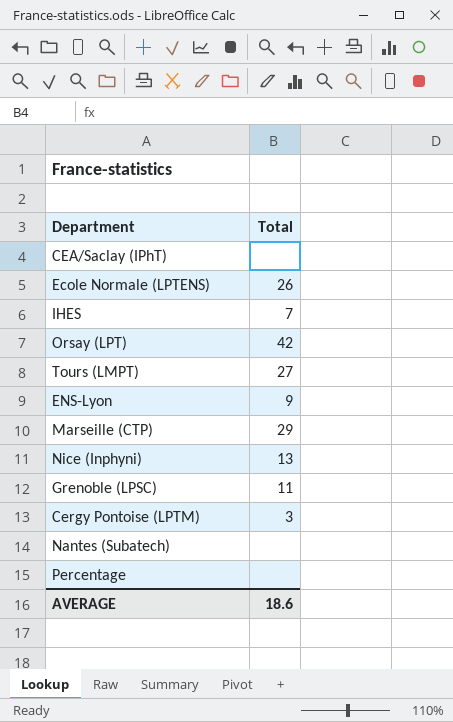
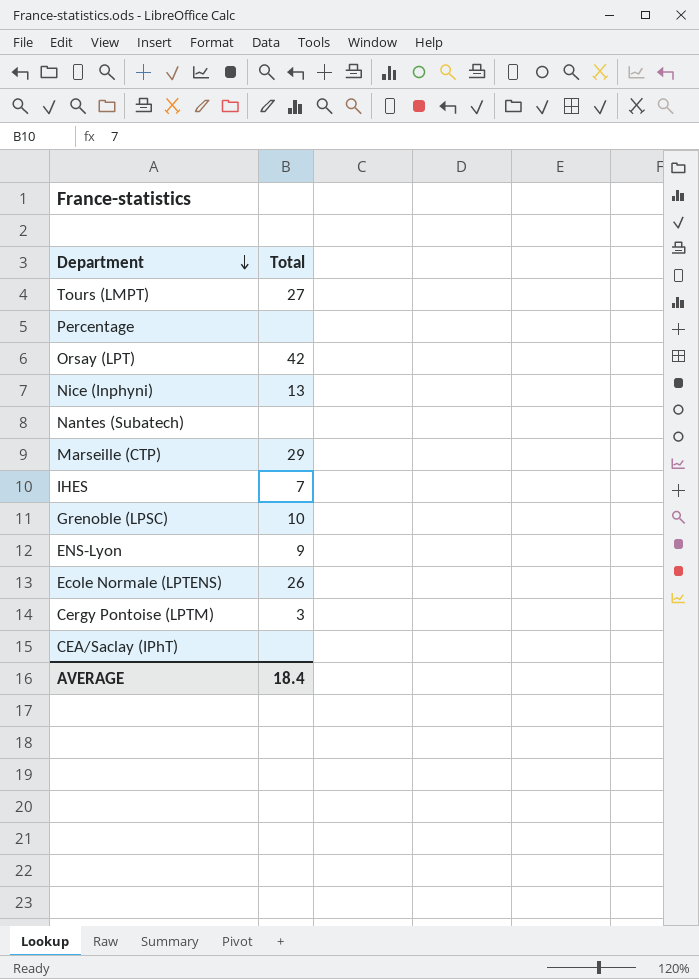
row order: none -> Department descending
Grenoble (LPSC) | Total: 11 -> 10
AVERAGE | Total: 18.6 -> 18.4

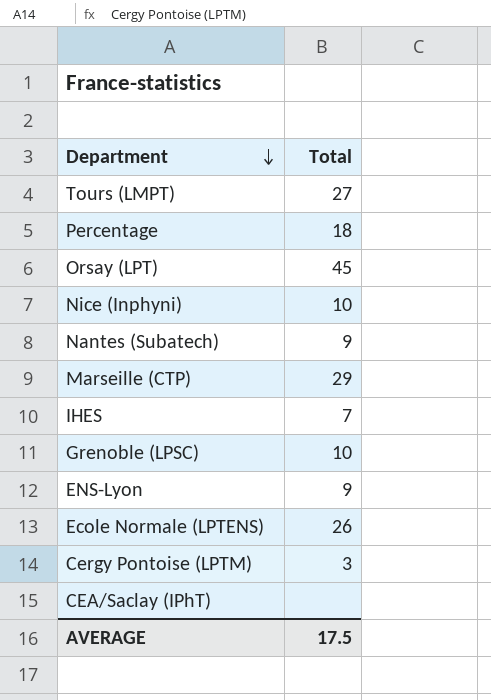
Percentage | Total: none -> 18
Orsay (LPT) | Total: 42 -> 45
Nice (Inphyni) | Total: 13 -> 10
Nantes (Subatech) | Total: none -> 9
AVERAGE | Total: 18.4 -> 17.5

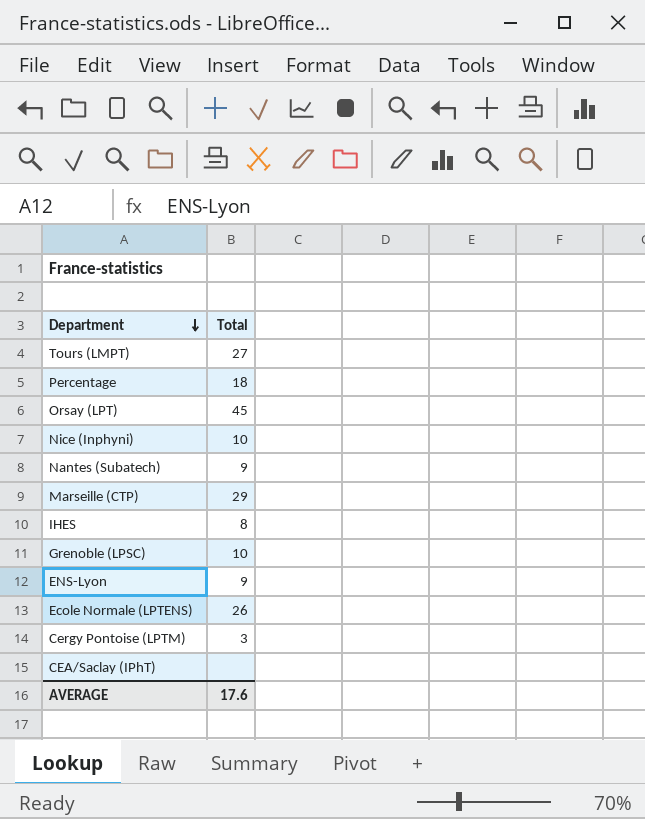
IHES | Total: 7 -> 8
AVERAGE | Total: 17.5 -> 17.6

